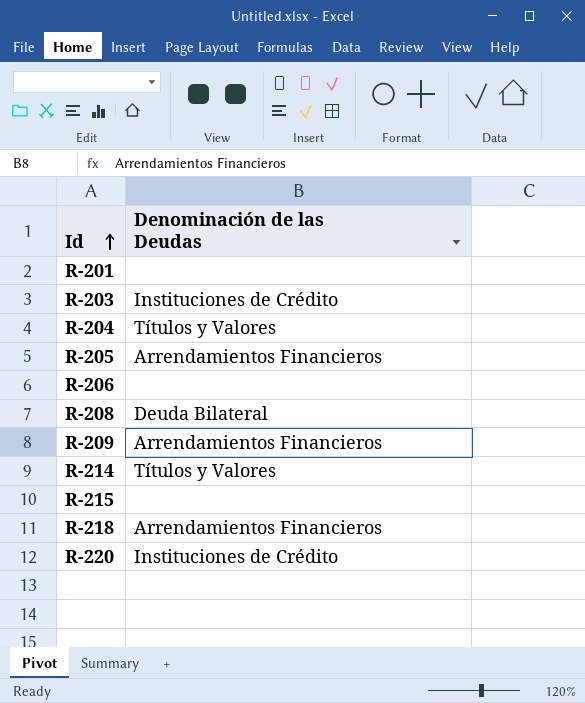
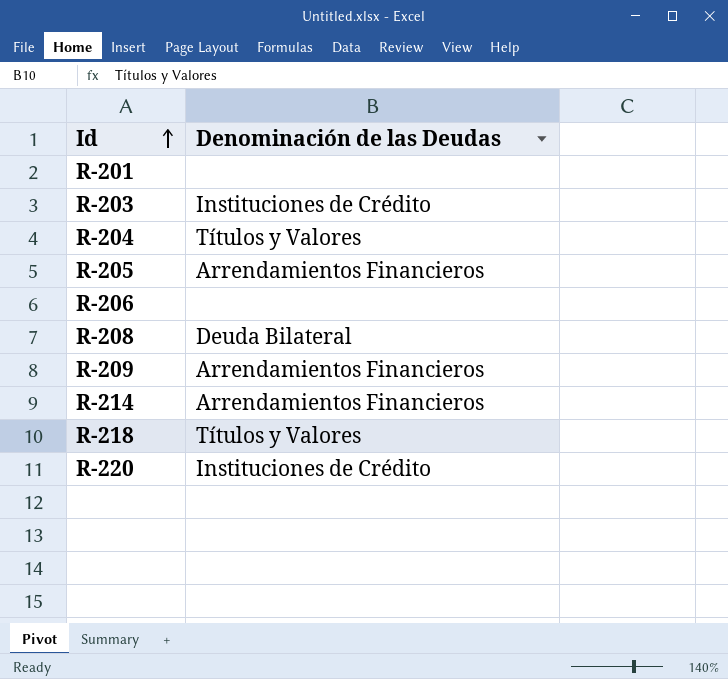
row R-215: none -> none
R-214 | Denominación de las Deudas: Títulos y Valores -> Arrendamientos Financieros
R-218 | Denominación de las Deudas: Arrendamientos Financieros -> Títulos y Valores

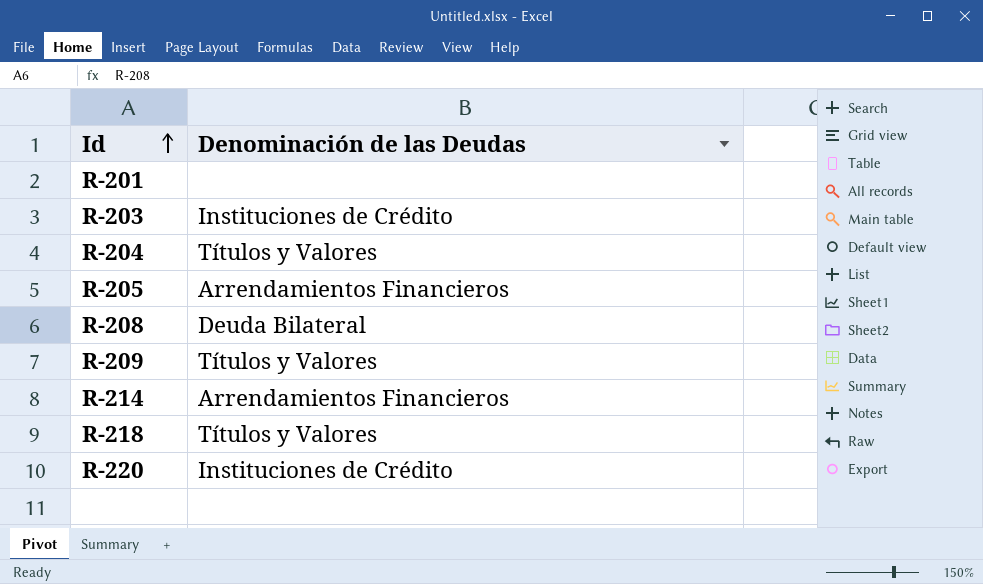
row R-206: none -> none
R-209 | Denominación de las Deudas: Arrendamientos Financieros -> Títulos y Valores

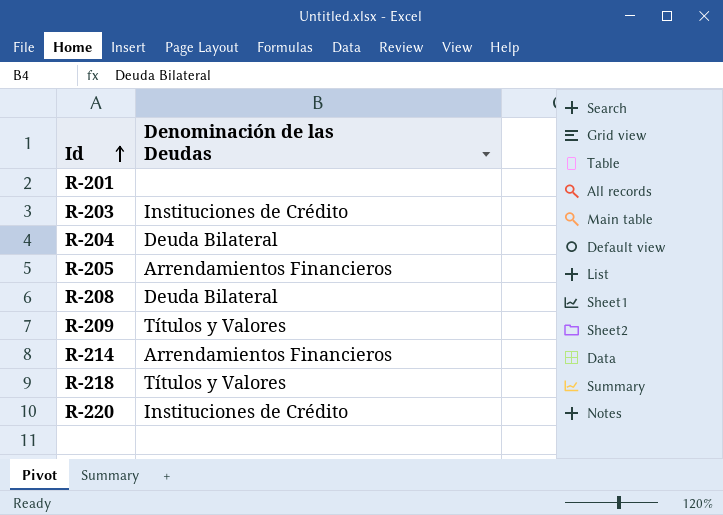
R-204 | Denominación de las Deudas: Títulos y Valores -> Deuda Bilateral

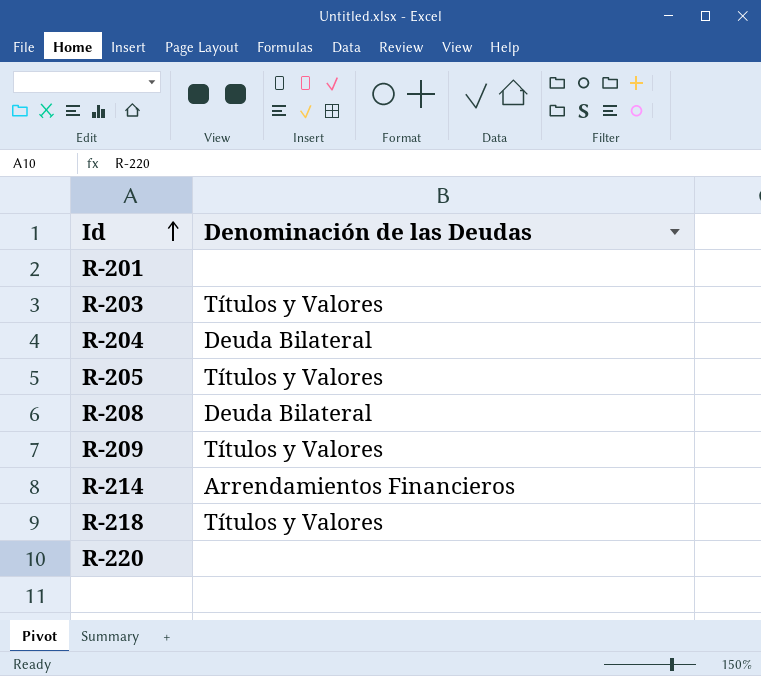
R-203 | Denominación de las Deudas: Instituciones de Crédito -> Títulos y Valores
R-205 | Denominación de las Deudas: Arrendamientos Financieros -> Títulos y Valores
R-220 | Denominación de las Deudas: Instituciones de Crédito -> none

